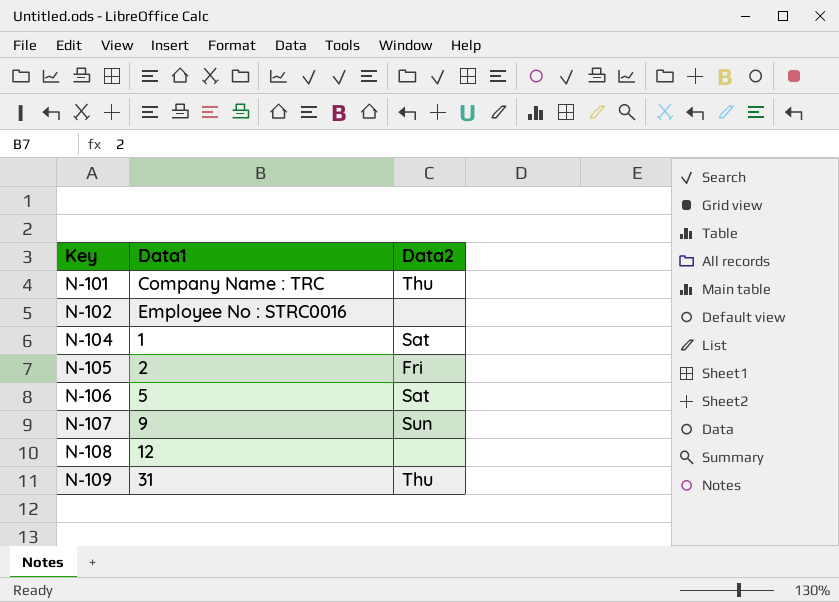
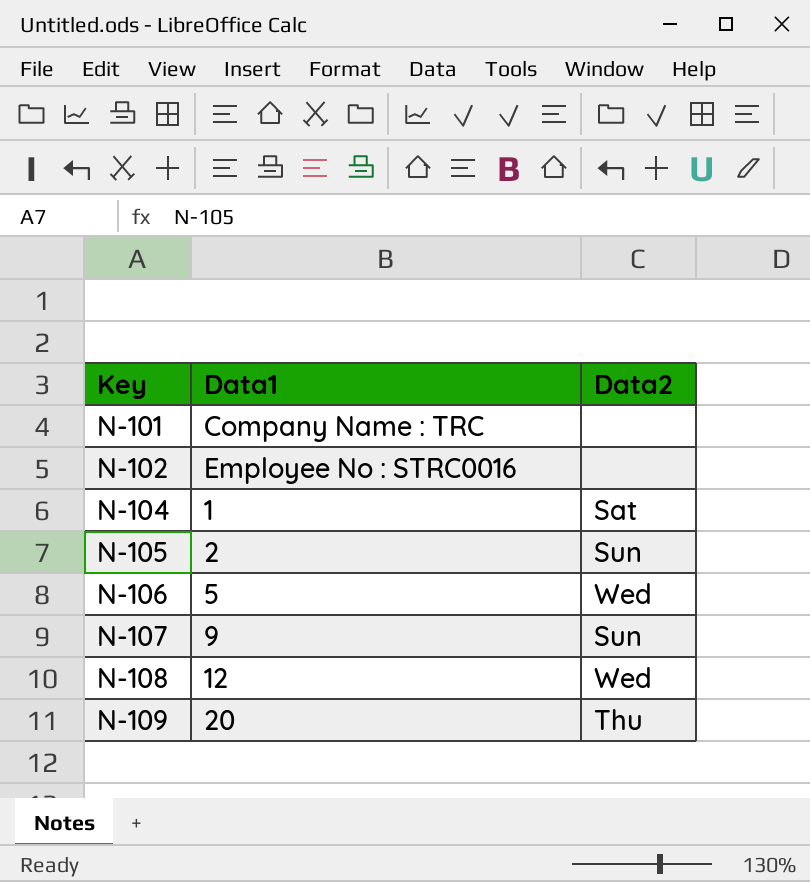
N-101 | Data2: Thu -> none
N-105 | Data2: Fri -> Sun
N-106 | Data2: Sat -> Wed
N-108 | Data2: none -> Wed
N-109 | Data1: 31 -> 20

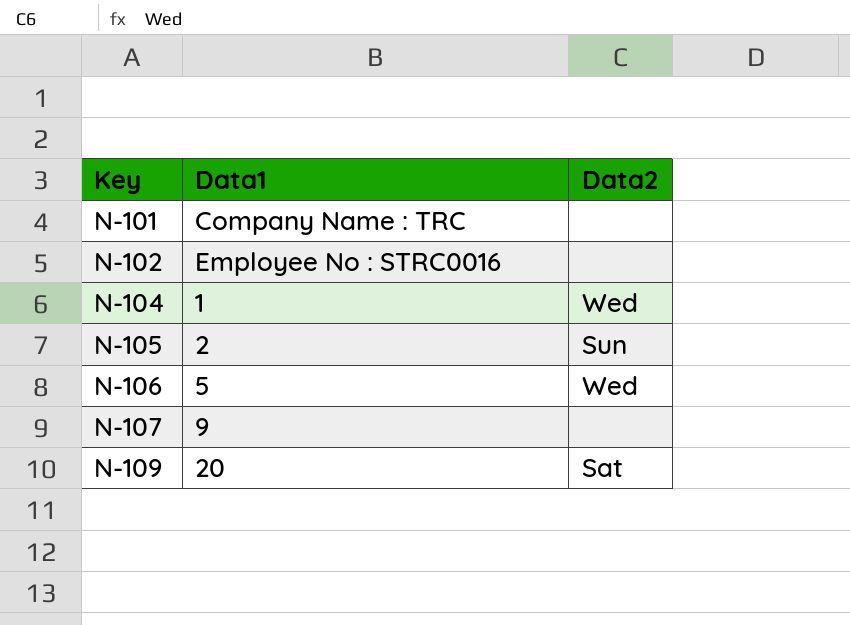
row N-108: 12 | Wed -> none
N-104 | Data2: Sat -> Wed
N-107 | Data2: Sun -> none
N-109 | Data2: Thu -> Sat

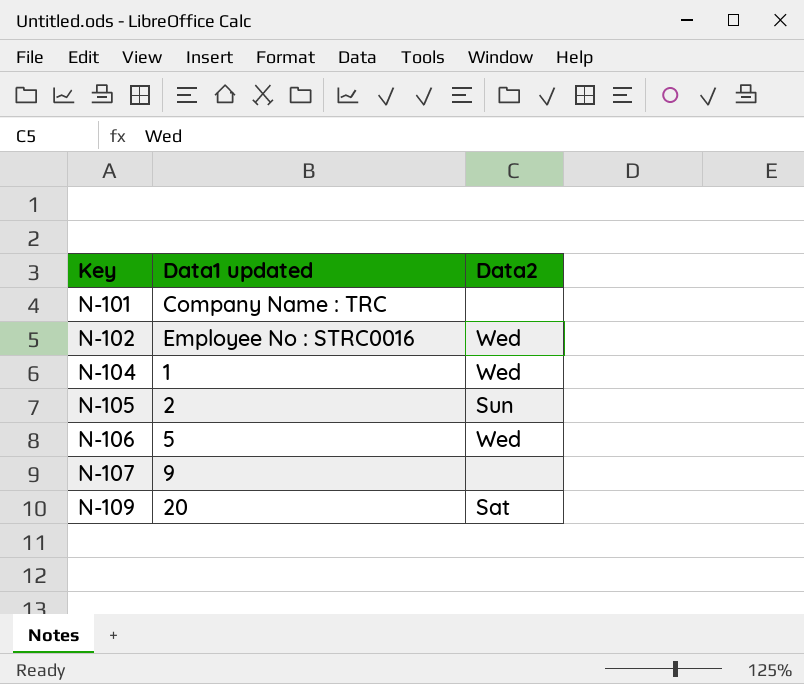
column name: Data1 -> Data1 updated
N-102 | Data2: none -> Wed

